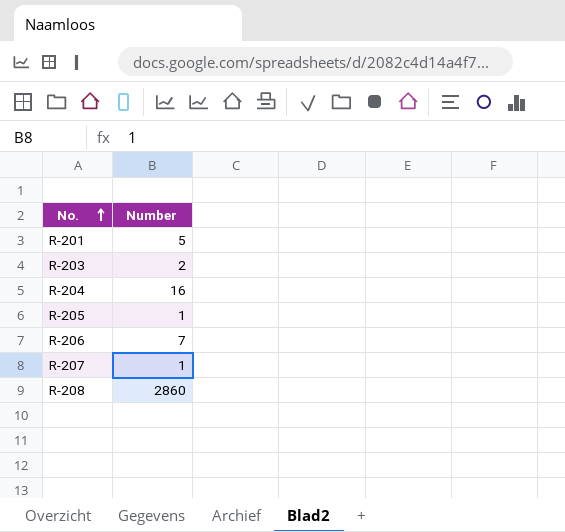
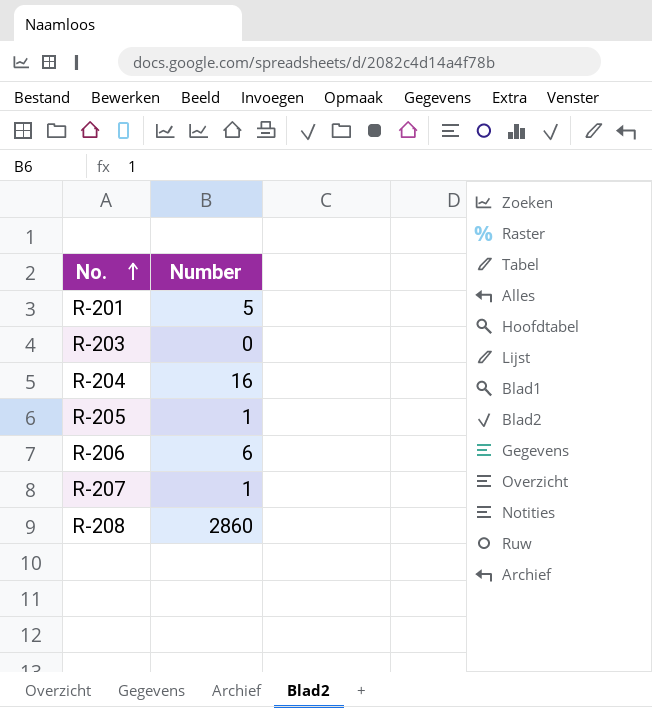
R-203 | Number: 2 -> 0
R-206 | Number: 7 -> 6

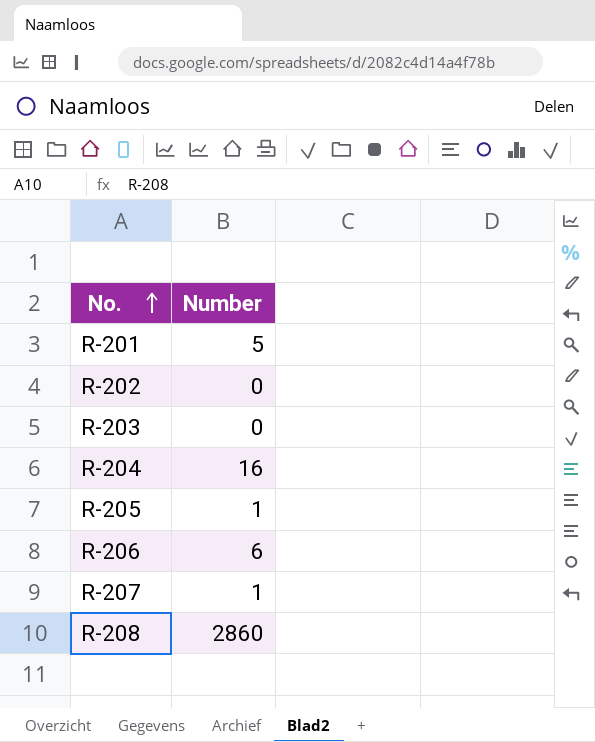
row R-202: none -> 0

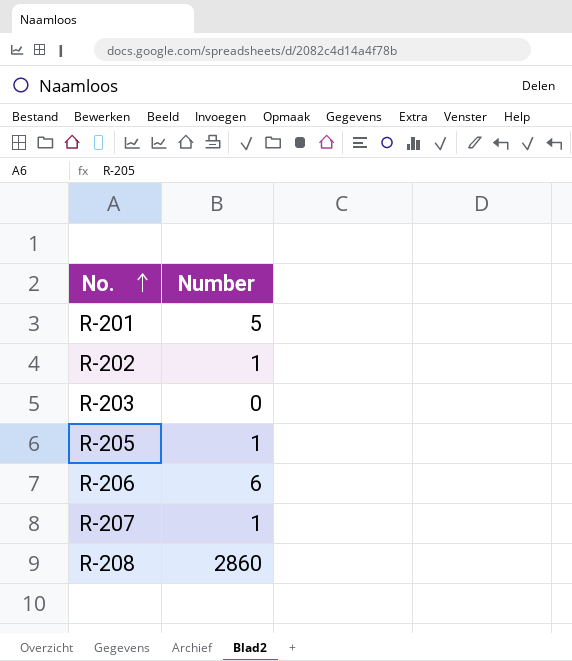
row R-204: 16 -> none
R-202 | Number: 0 -> 1

